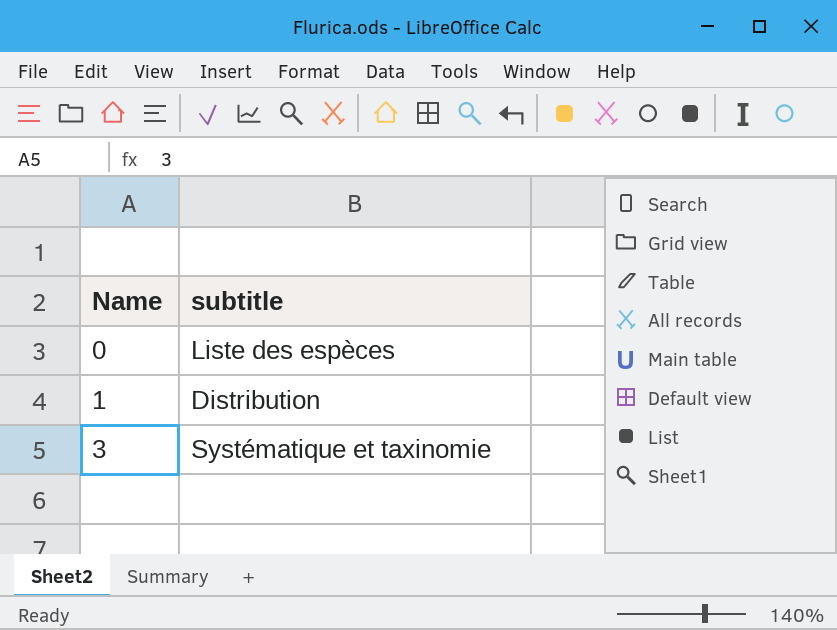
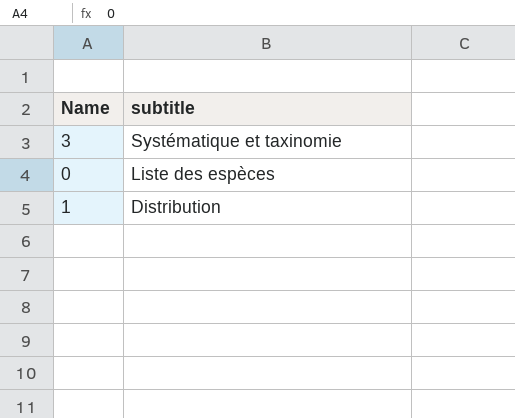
row order: Name ascending -> subtitle descending

